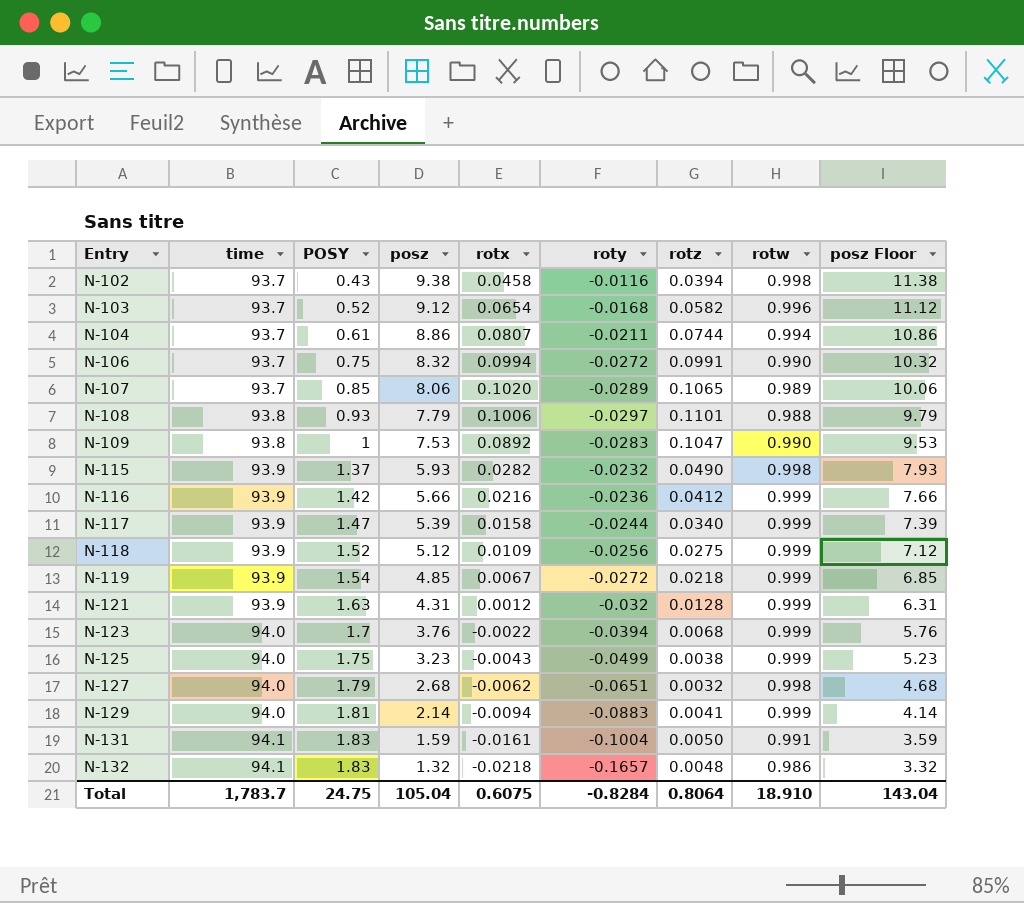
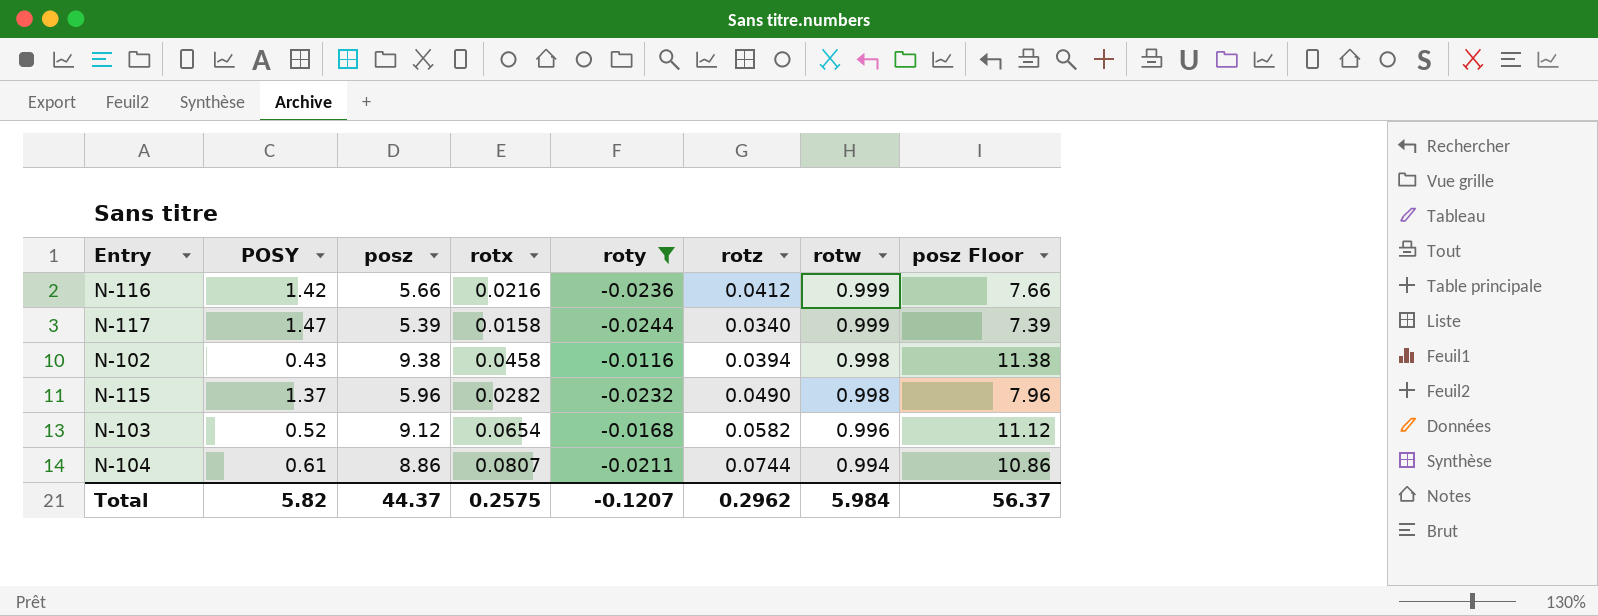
filter: none -> roty >= -0.0244
row order: Entry ascending -> rotw descending
column time | position: 2 -> none
N-115 | posz: 5.93 -> 5.96
N-115 | posz Floor: 7.93 -> 7.96
Total | POSY: 24.75 -> 5.82
Total | posz: 105.04 -> 44.37
Total | rotx: 0.6075 -> 0.2575
Total | roty: -0.8284 -> -0.1207
Total | rotz: 0.8064 -> 0.2962
Total | rotw: 18.910 -> 5.984
Total | posz Floor: 143.04 -> 56.37

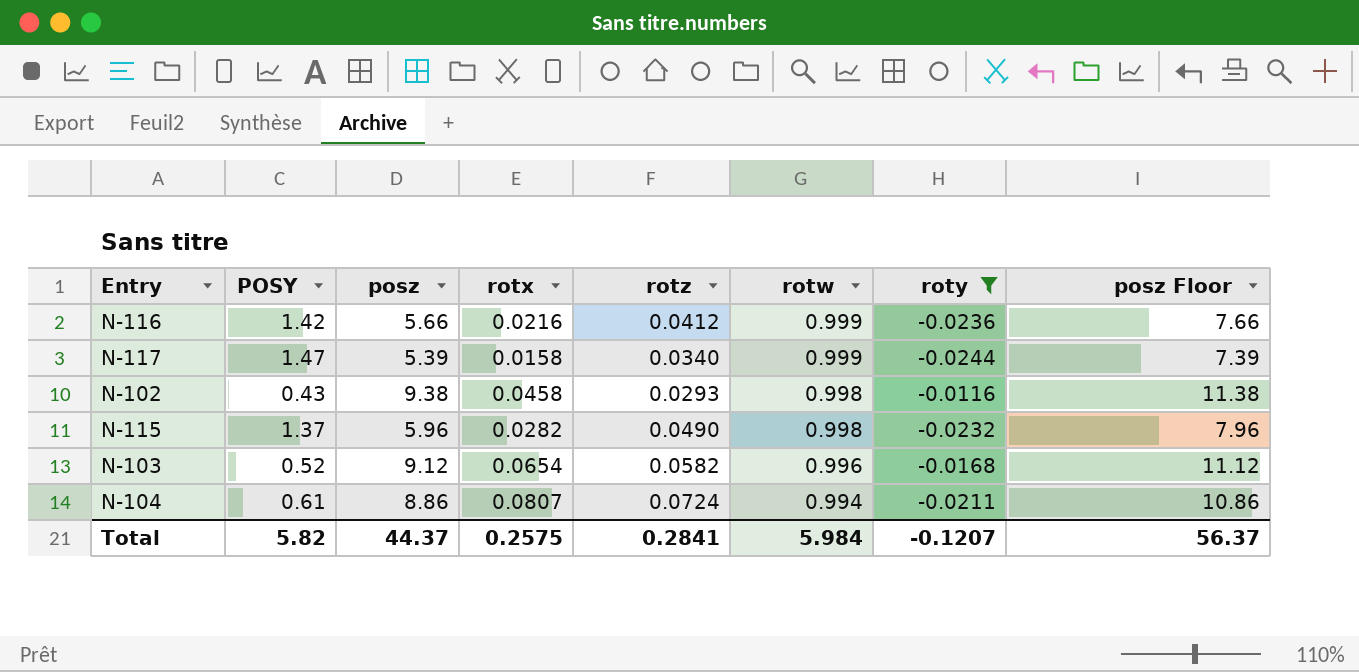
column roty | position: 5 -> 7
N-102 | rotz: 0.0394 -> 0.0293
N-104 | rotz: 0.0744 -> 0.0724
Total | rotz: 0.2962 -> 0.2841

